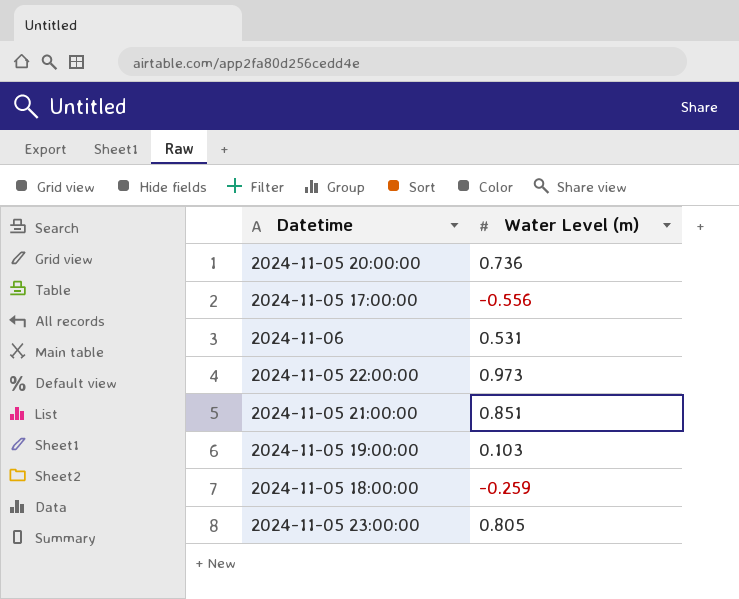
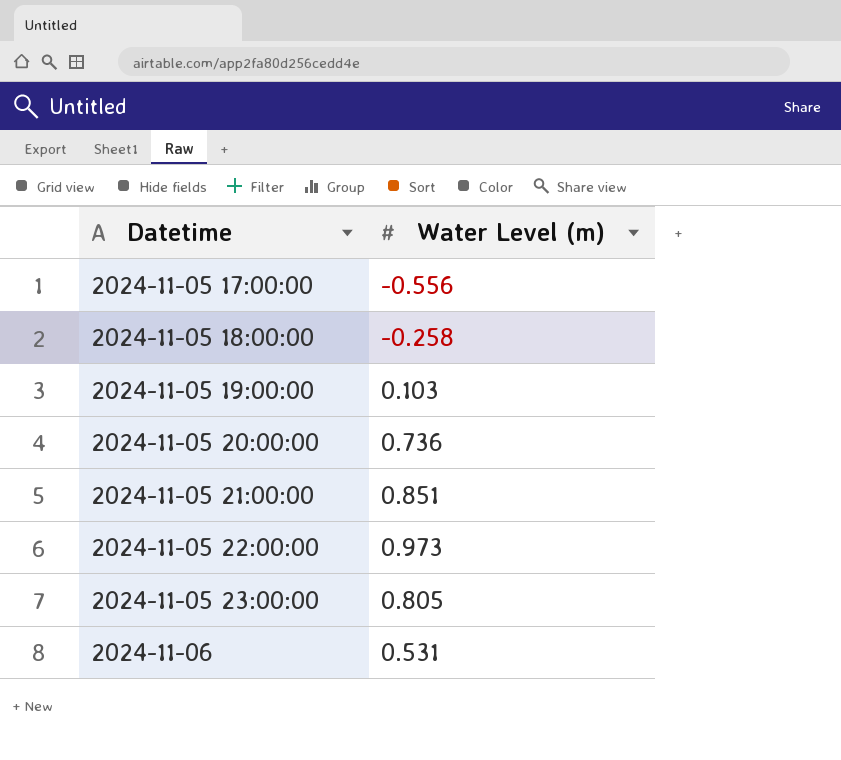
row order: none -> Datetime ascending
2024-11-05 18:00:00 | Water Level (m): -0.259 -> -0.258

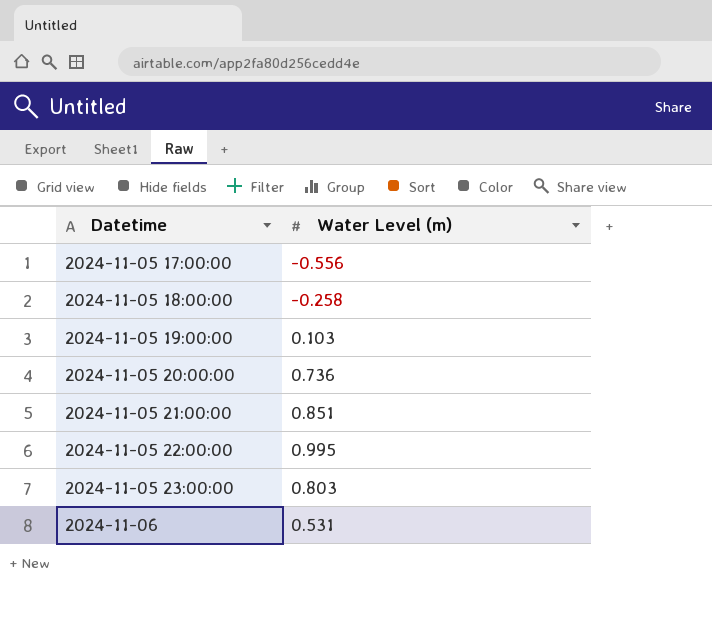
2024-11-05 22:00:00 | Water Level (m): 0.973 -> 0.995
2024-11-05 23:00:00 | Water Level (m): 0.805 -> 0.803

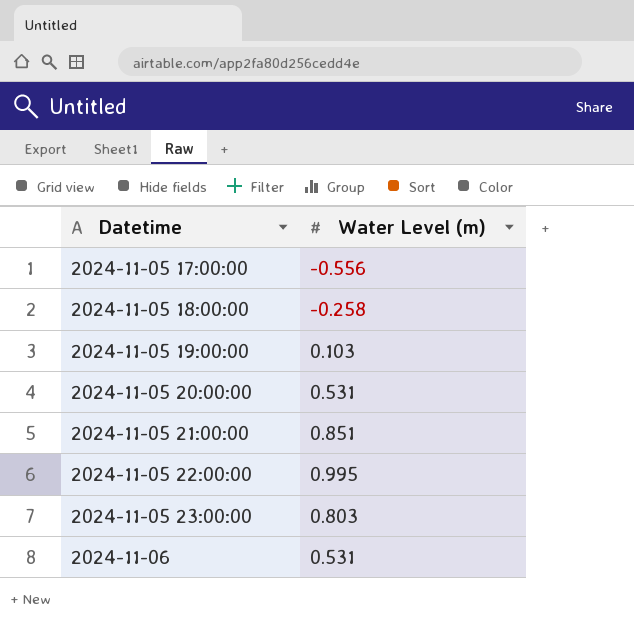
2024-11-05 20:00:00 | Water Level (m): 0.736 -> 0.531

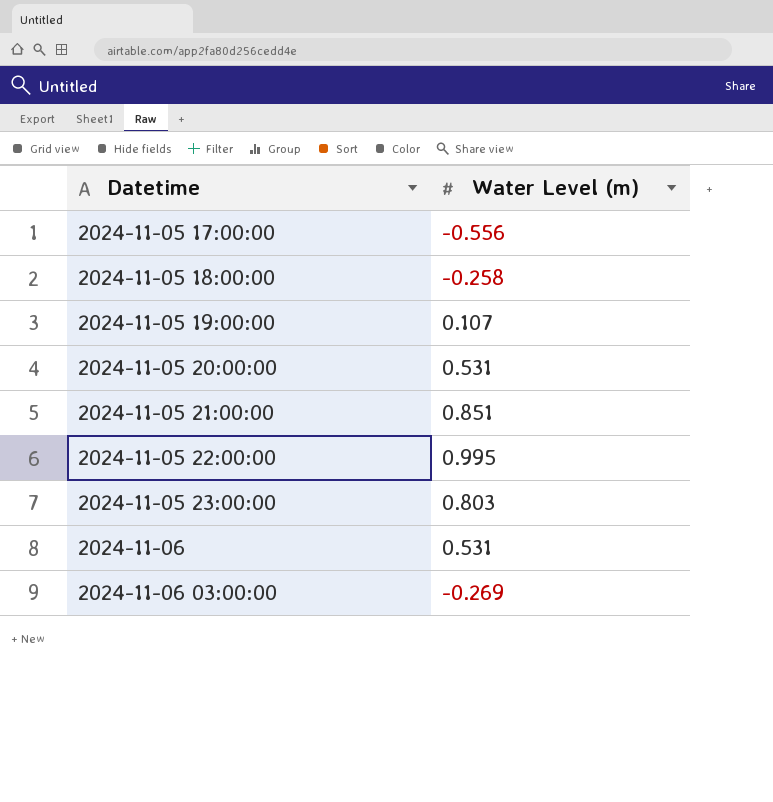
2024-11-05 19:00:00 | Water Level (m): 0.103 -> 0.107
row 2024-11-06 03:00:00: none -> -0.269

